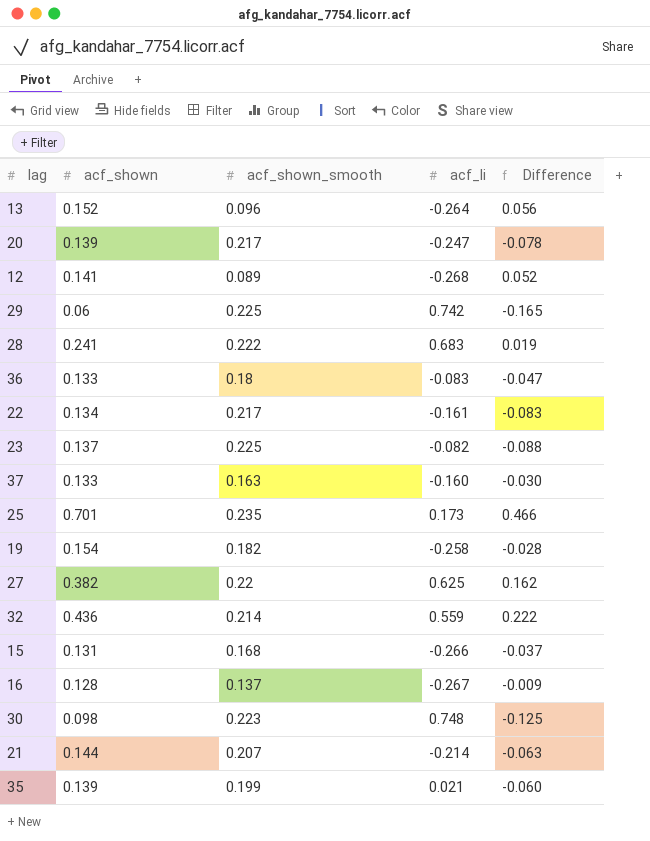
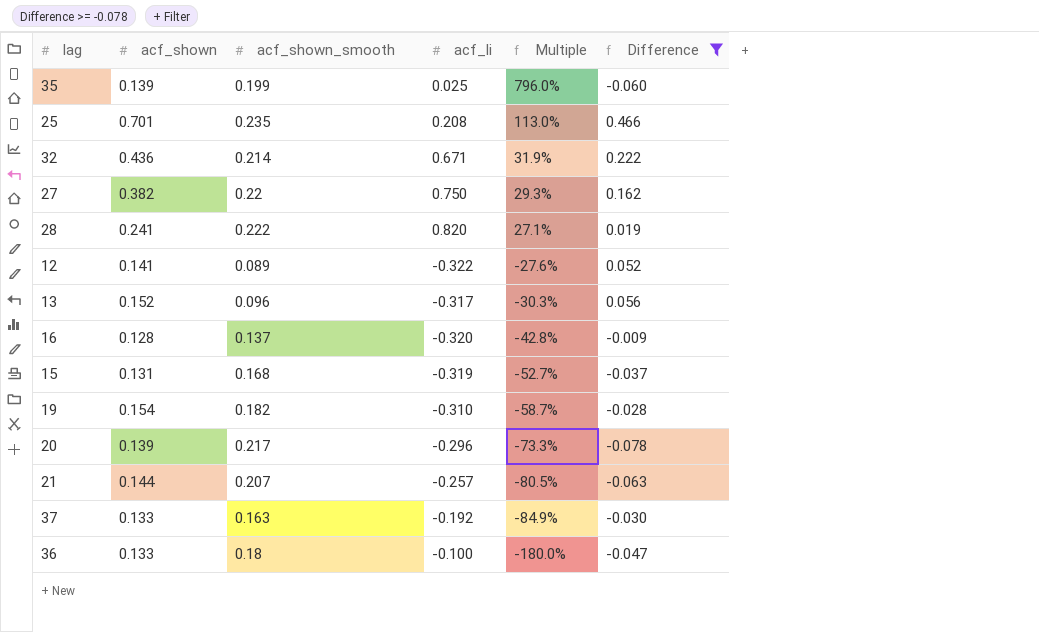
filter: none -> Difference >= -0.078
row order: none -> Multiple descending
column Multiple | formula: none -> [acf_shown_smooth] / [acf_li]
35 | acf_li: 0.021 -> 0.025
25 | acf_li: 0.173 -> 0.208
32 | acf_li: 0.559 -> 0.671
27 | acf_li: 0.625 -> 0.750
28 | acf_li: 0.683 -> 0.820
12 | acf_li: -0.268 -> -0.322
13 | acf_li: -0.264 -> -0.317
16 | acf_li: -0.267 -> -0.320
15 | acf_li: -0.266 -> -0.319
19 | acf_li: -0.258 -> -0.310
20 | acf_li: -0.247 -> -0.296
21 | acf_li: -0.214 -> -0.257
37 | acf_li: -0.160 -> -0.192
36 | acf_li: -0.083 -> -0.100

